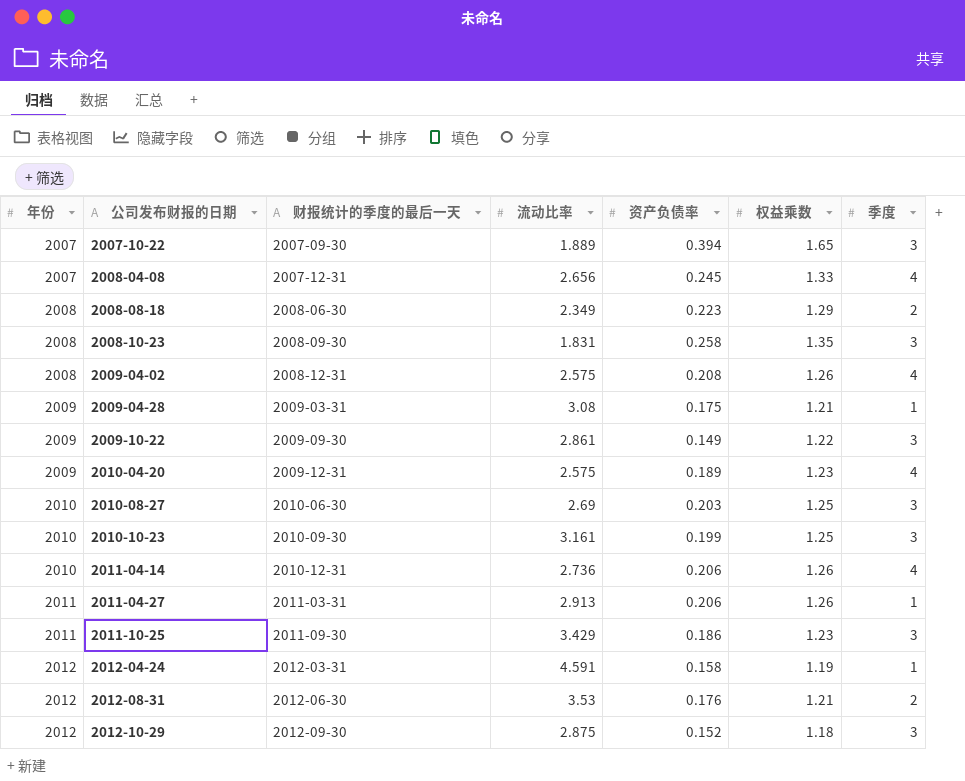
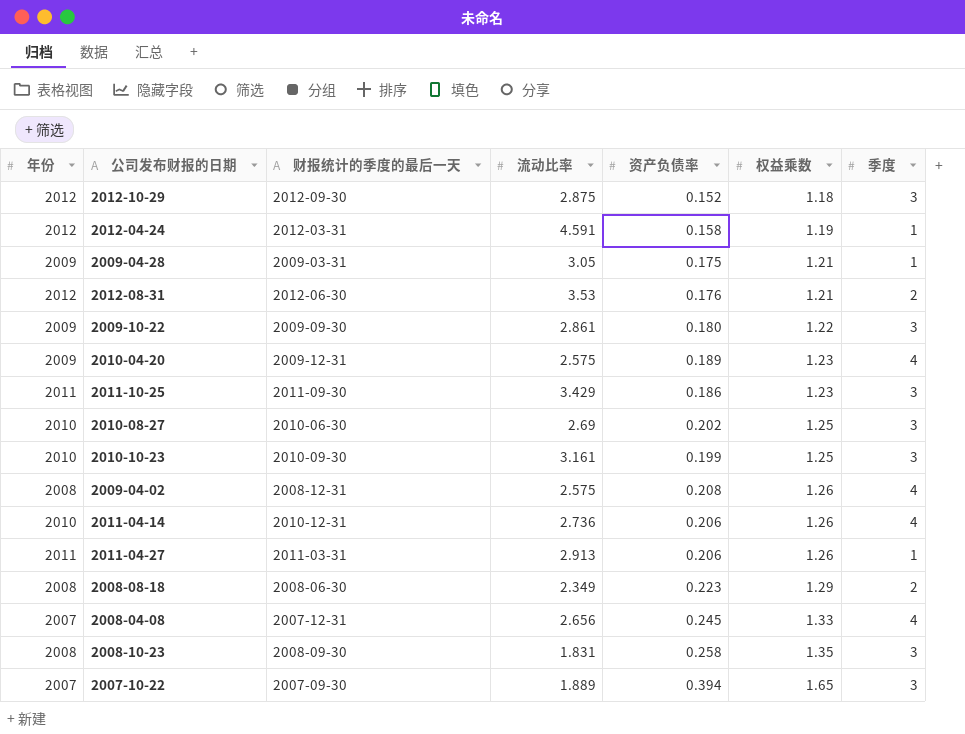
row order: 年份 ascending -> 权益乘数 ascending
2009-04-28 | 流动比率: 3.08 -> 3.05
2009-10-22 | 资产负债率: 0.149 -> 0.180
2010-08-27 | 资产负债率: 0.203 -> 0.202

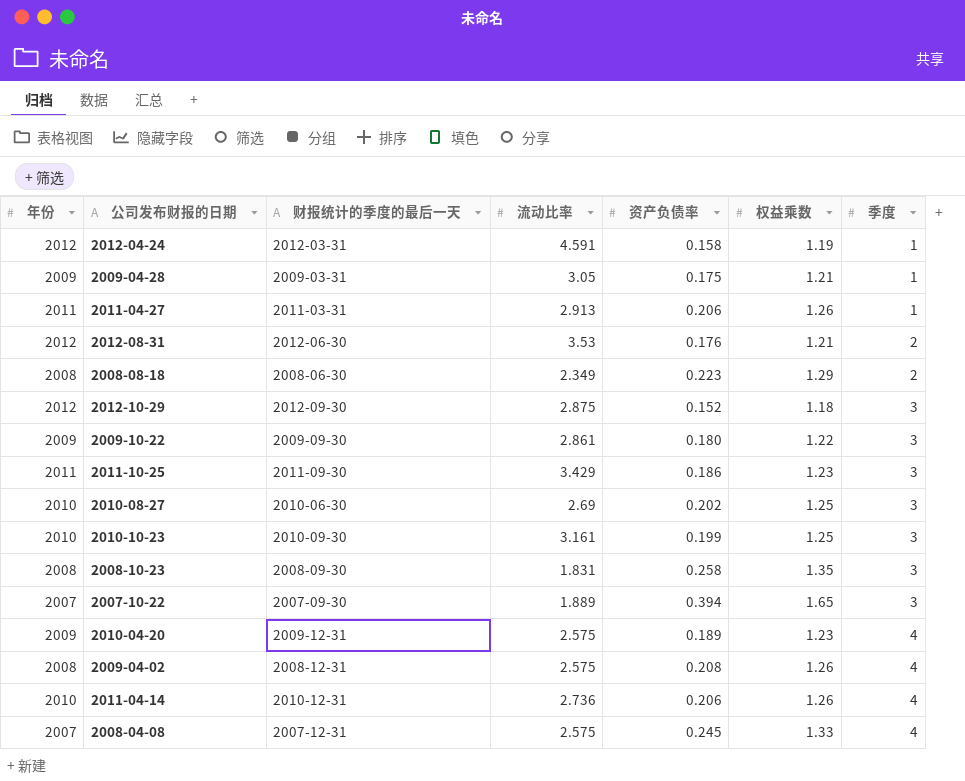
row order: 权益乘数 ascending -> 季度 ascending
2008-04-08 | 流动比率: 2.656 -> 2.575

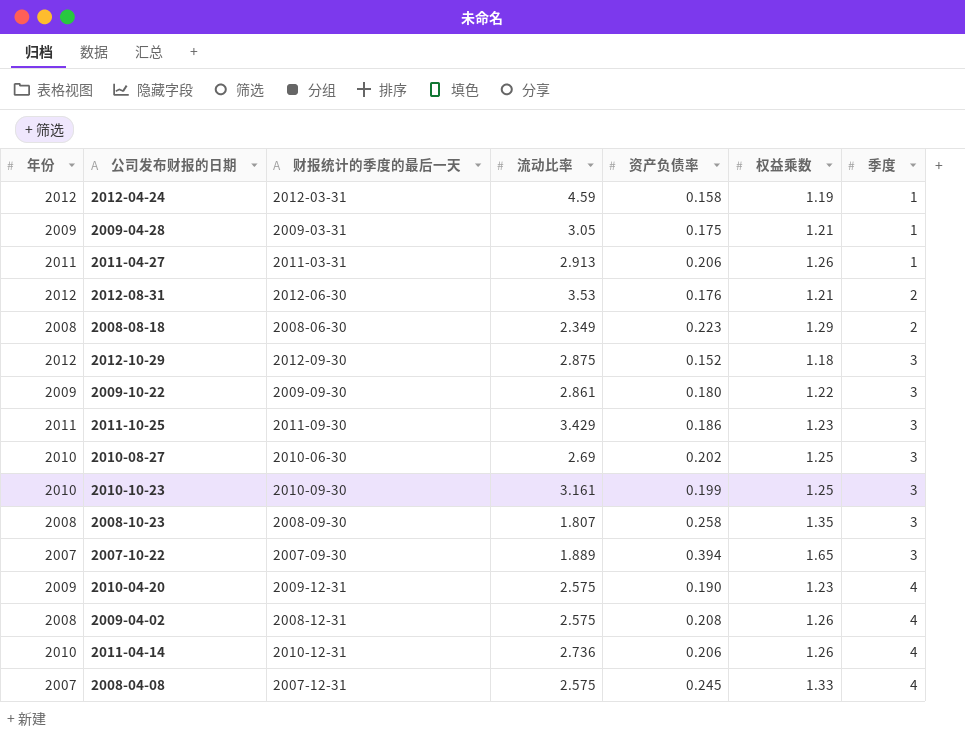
2012-04-24 | 流动比率: 4.591 -> 4.59
2008-10-23 | 流动比率: 1.831 -> 1.807
2010-04-20 | 资产负债率: 0.189 -> 0.190

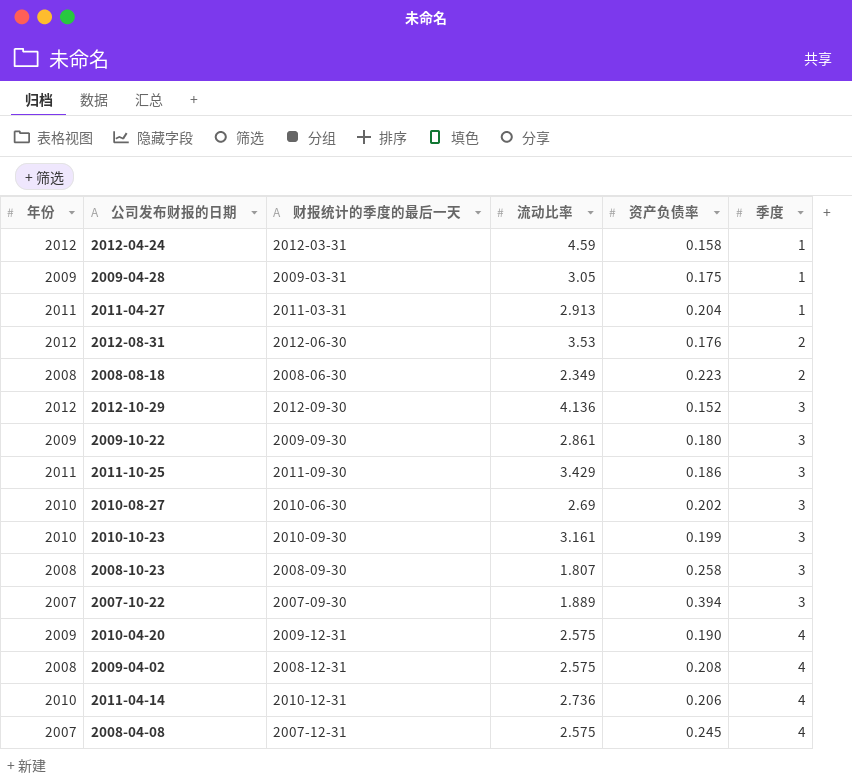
column 权益乘数 | position: 6 -> none
2011-04-27 | 资产负债率: 0.206 -> 0.204
2012-10-29 | 流动比率: 2.875 -> 4.136

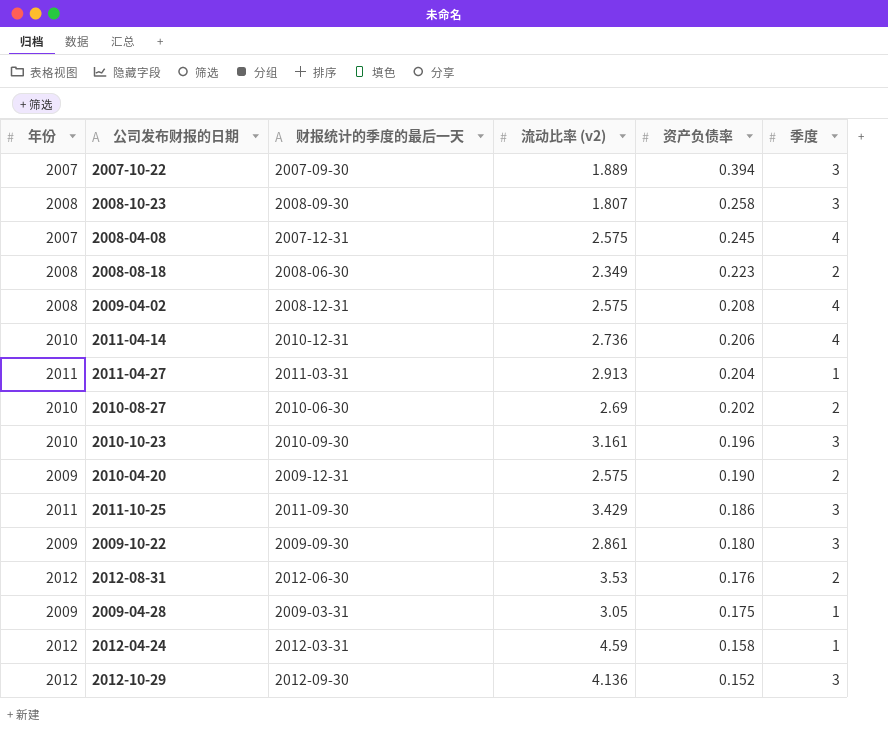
row order: 季度 ascending -> 资产负债率 descending
column name: 流动比率 -> 流动比率 (v2)
2010-08-27 | 季度: 3 -> 2
2010-10-23 | 资产负债率: 0.199 -> 0.196
2010-04-20 | 季度: 4 -> 2

